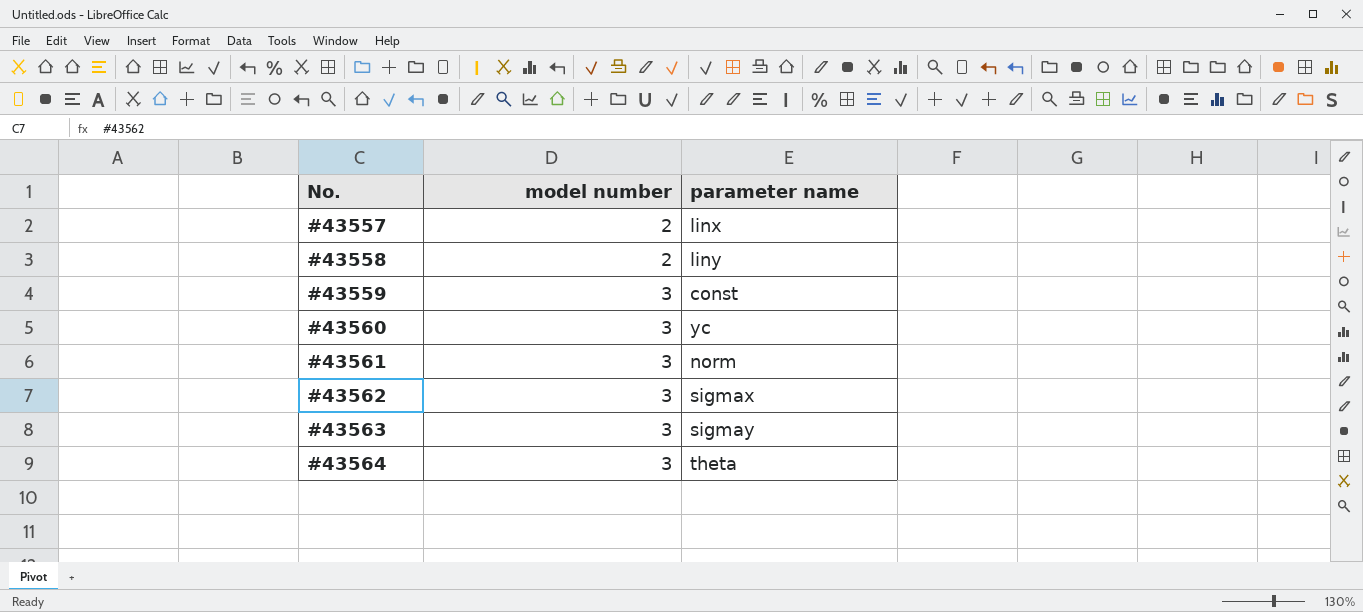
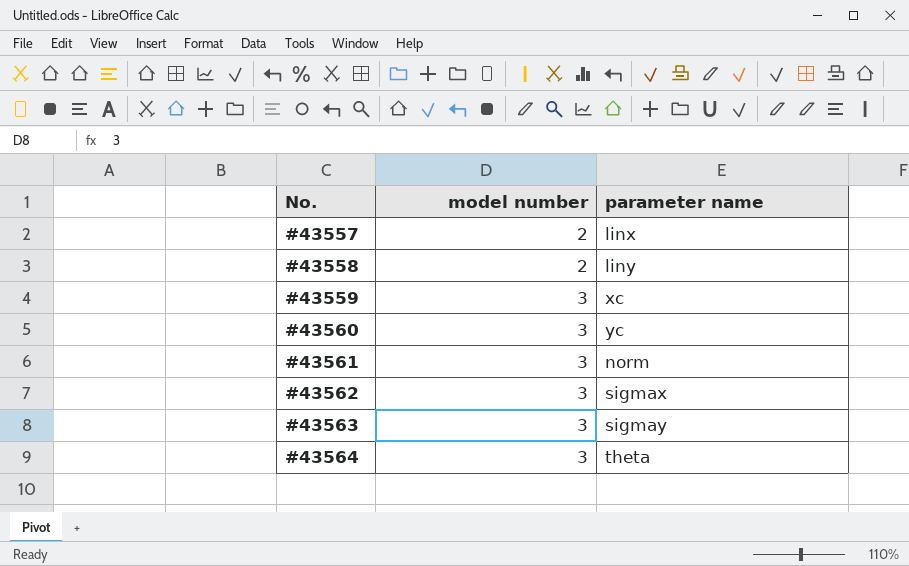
#43559 | parameter name: const -> xc

